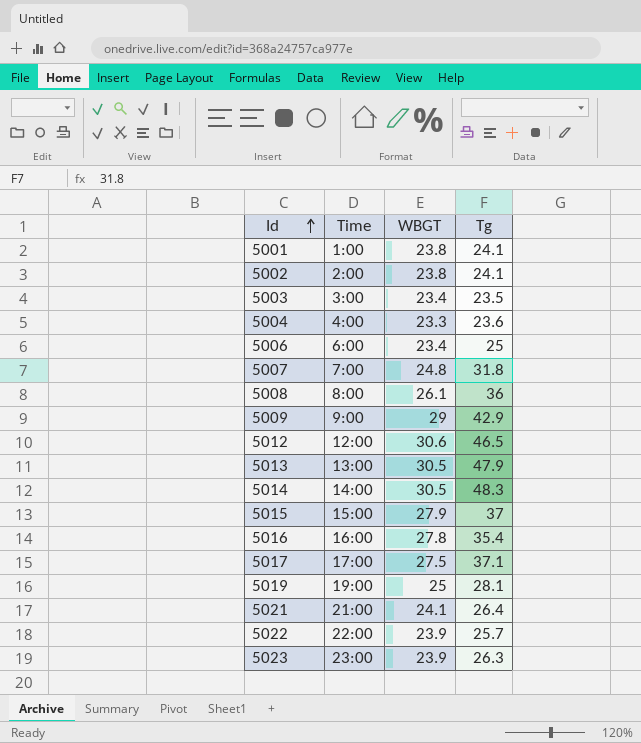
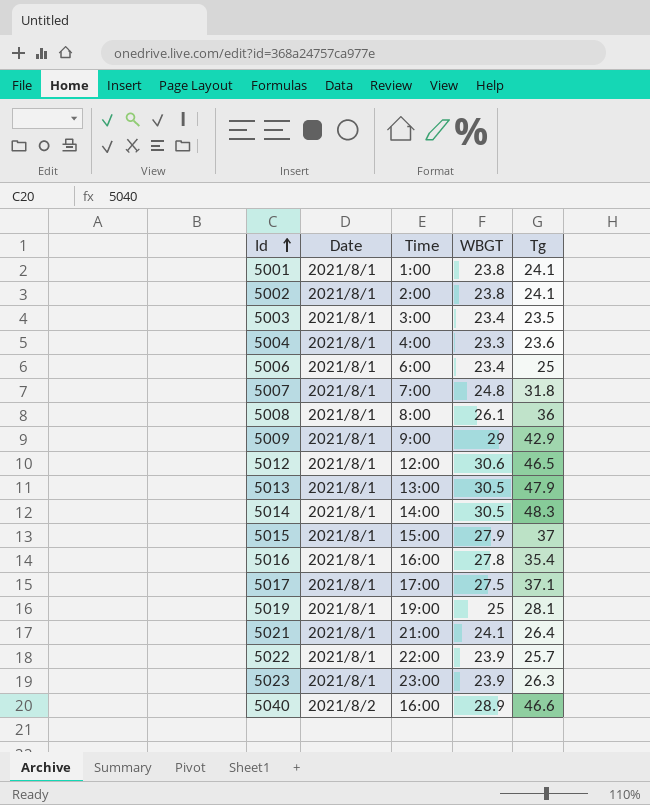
column Date | position: none -> 2
row 5040: none -> 2021/8/2 | 16:00 | 28.9 | 46.6

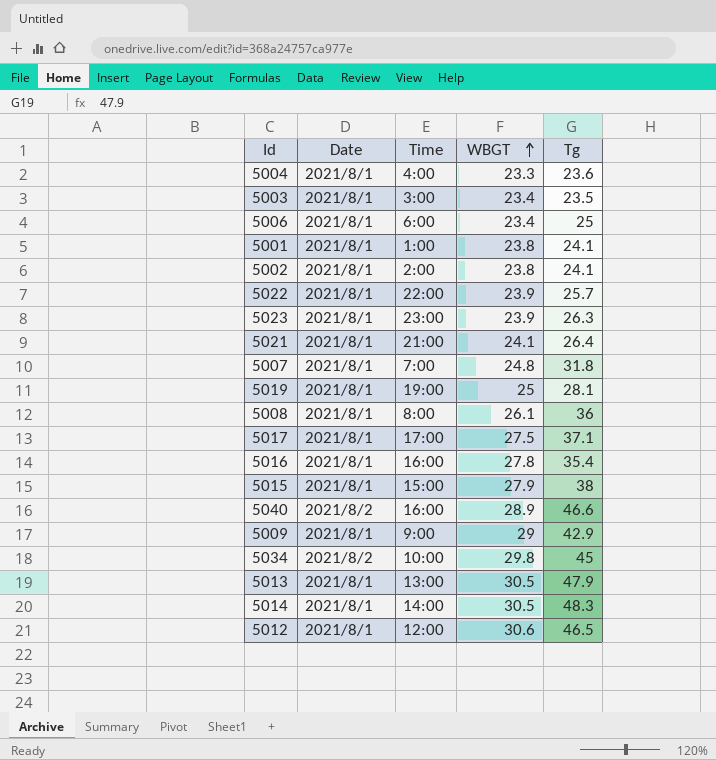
row order: Id ascending -> WBGT ascending
5015 | Tg: 37 -> 38
row 5034: none -> 2021/8/2 | 10:00 | 29.8 | 45

